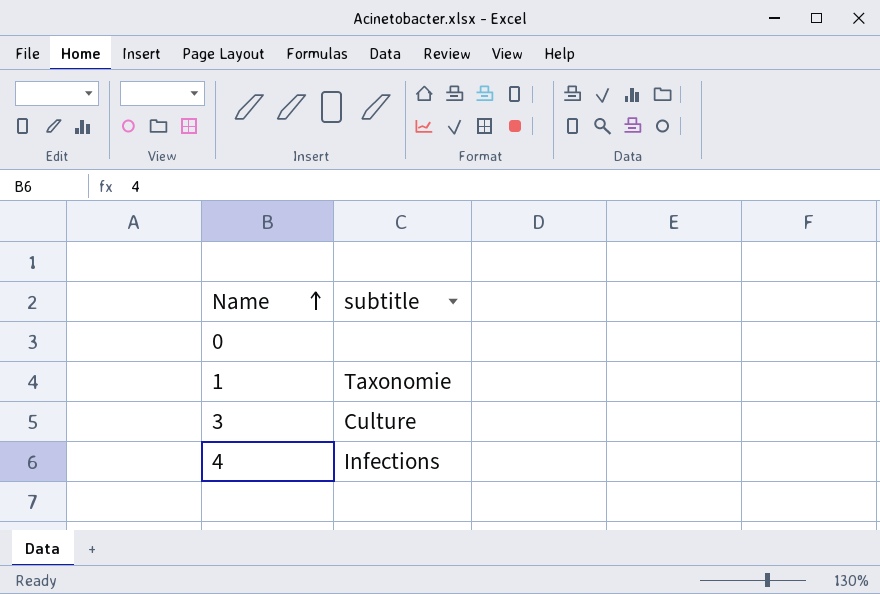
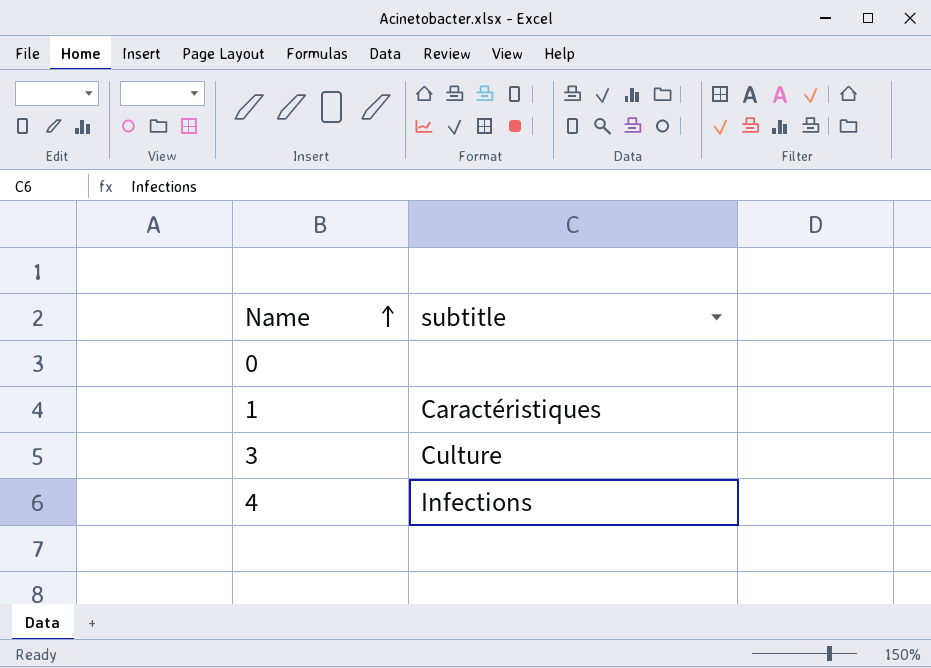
1 | subtitle: Taxonomie -> Caractéristiques

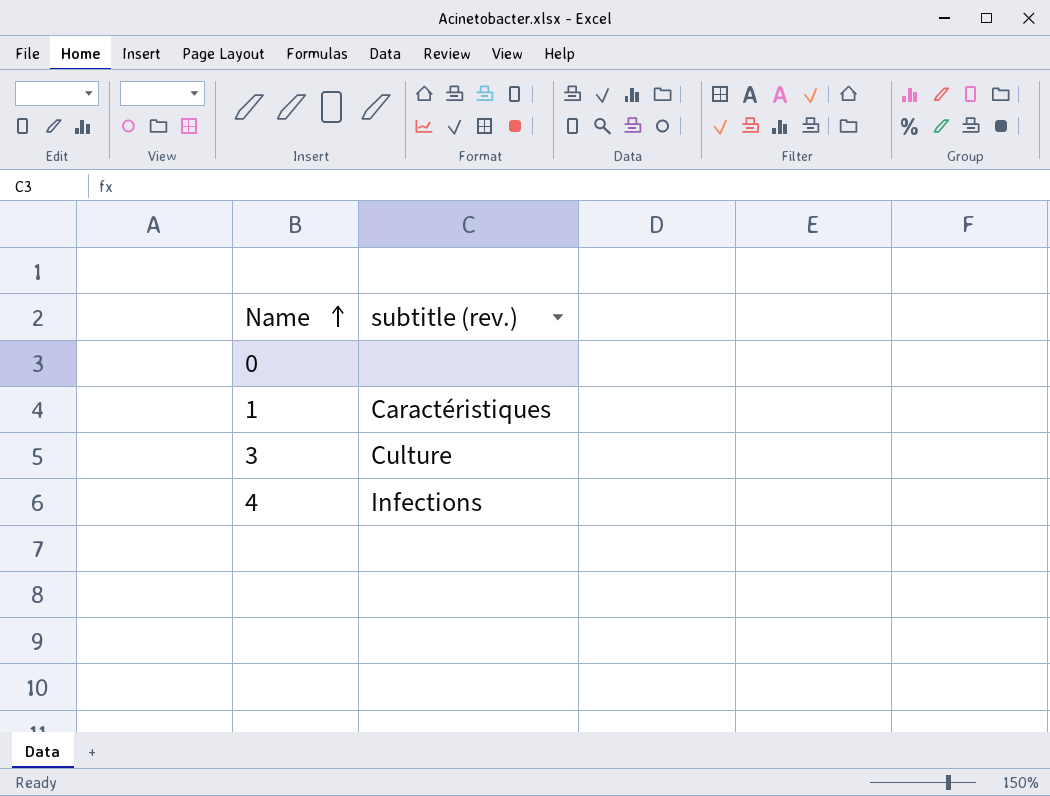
column name: subtitle -> subtitle (rev.)

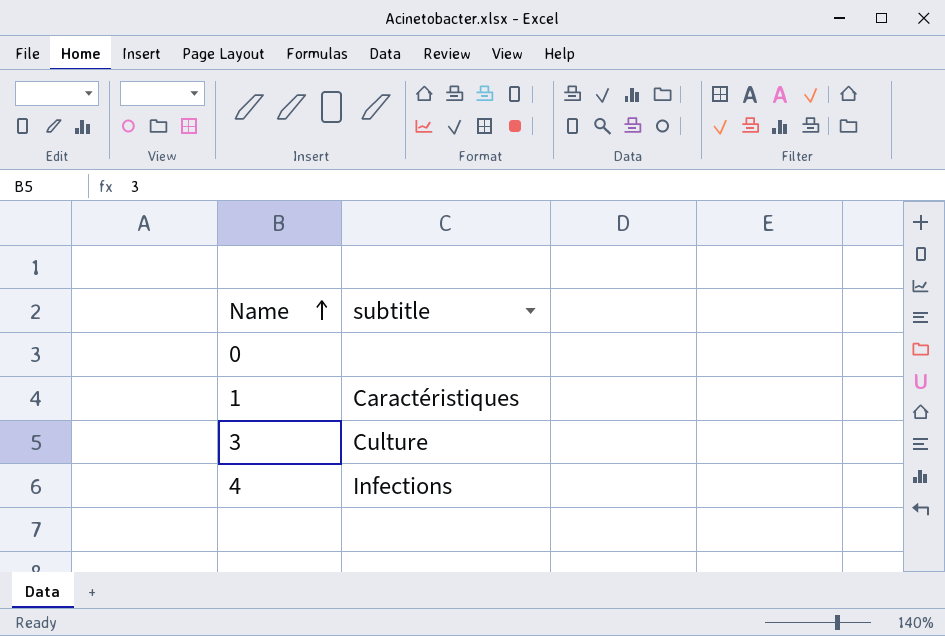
column name: subtitle (rev.) -> subtitle

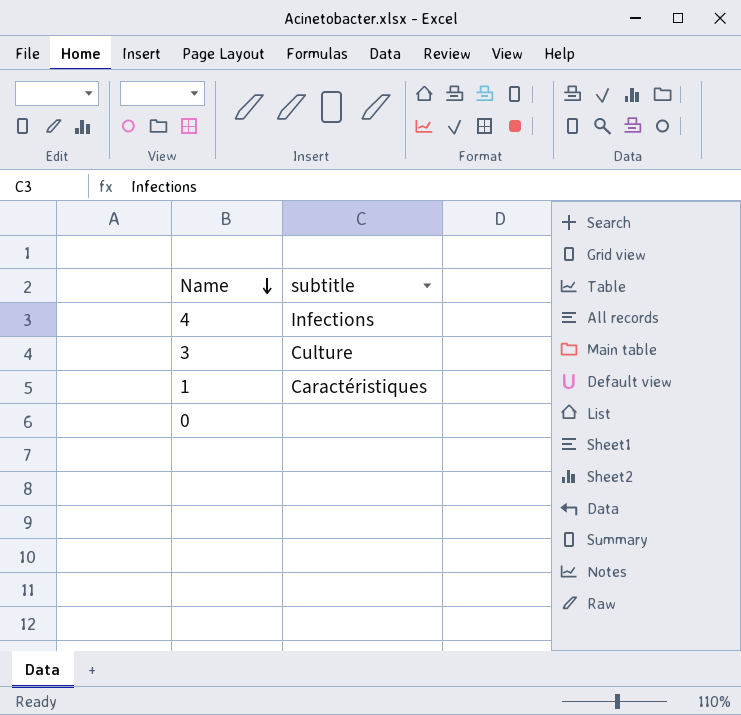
row order: Name ascending -> Name descending

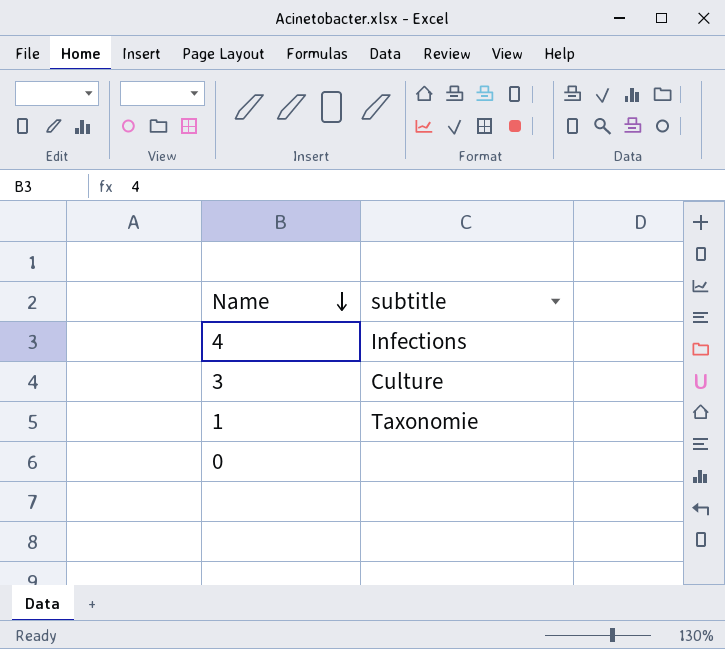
1 | subtitle: Caractéristiques -> Taxonomie

